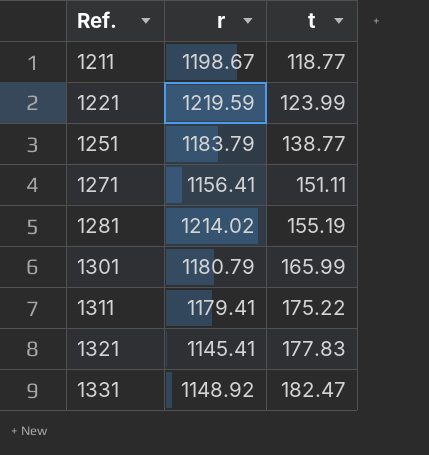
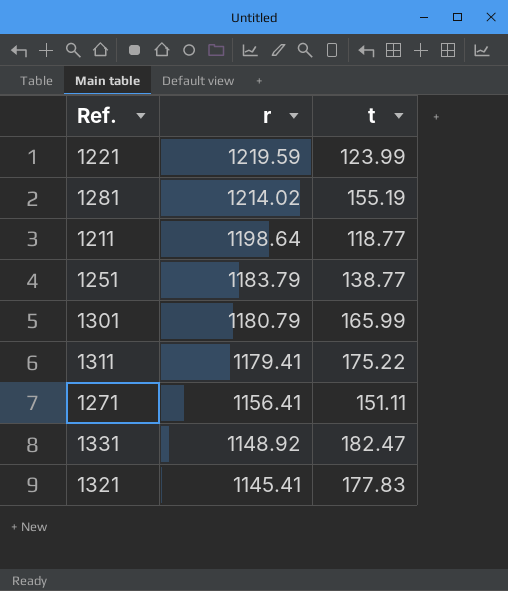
row order: Ref. ascending -> r descending
1211 | r: 1198.67 -> 1198.64

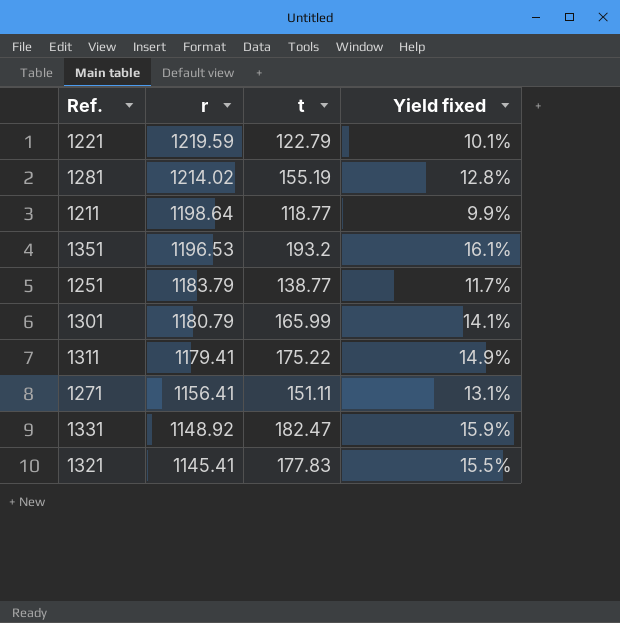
column Yield fixed | formula: none -> [t] / [r]
1221 | t: 123.99 -> 122.79
row 1351: none -> 1196.53 | 193.2 | 16.1%

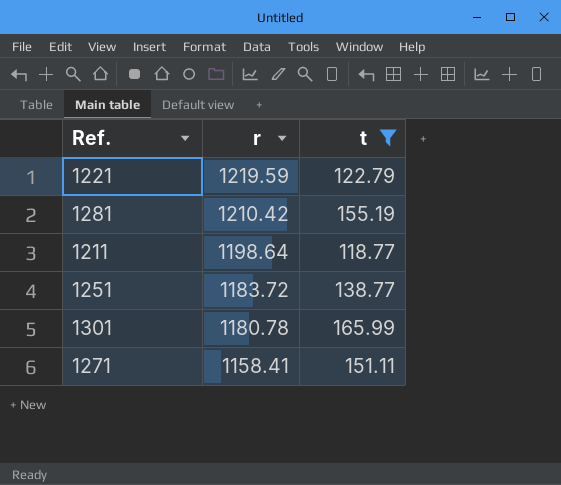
filter: none -> t <= 165.99
column Yield fixed | formula: [t] / [r] -> none
1281 | r: 1214.02 -> 1210.42
1251 | r: 1183.79 -> 1183.72
1301 | r: 1180.79 -> 1180.78
1271 | r: 1156.41 -> 1158.41

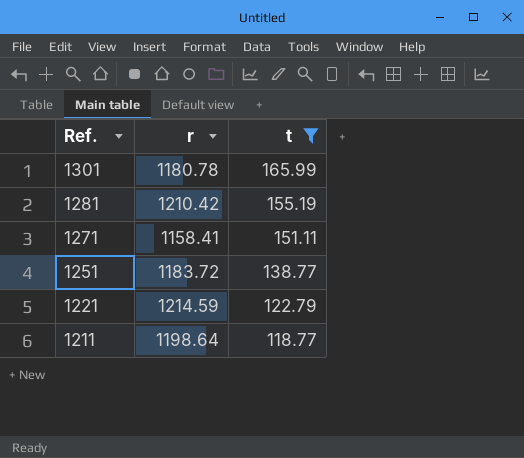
row order: r descending -> Ref. descending
1221 | r: 1219.59 -> 1214.59

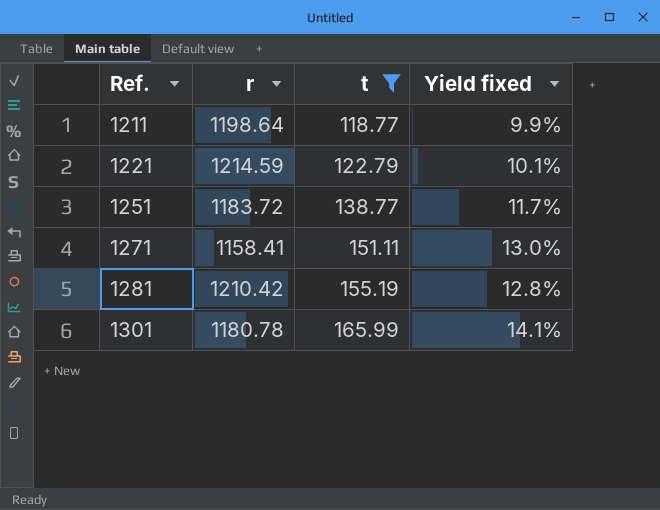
row order: Ref. descending -> Ref. ascending
column Yield fixed | formula: none -> [t] / [r]

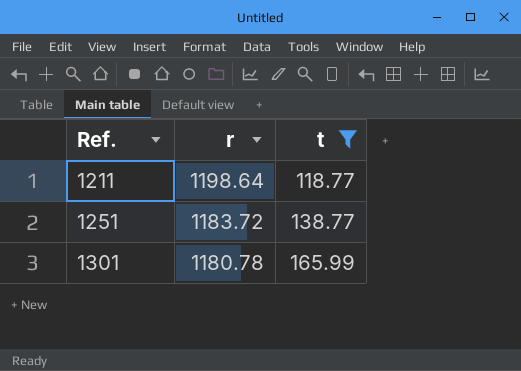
column Yield fixed | formula: [t] / [r] -> none
row 1221: 1214.59 | 122.79 | 10.1% -> none
row 1271: 1158.41 | 151.11 | 13.0% -> none
row 1281: 1210.42 | 155.19 | 12.8% -> none

